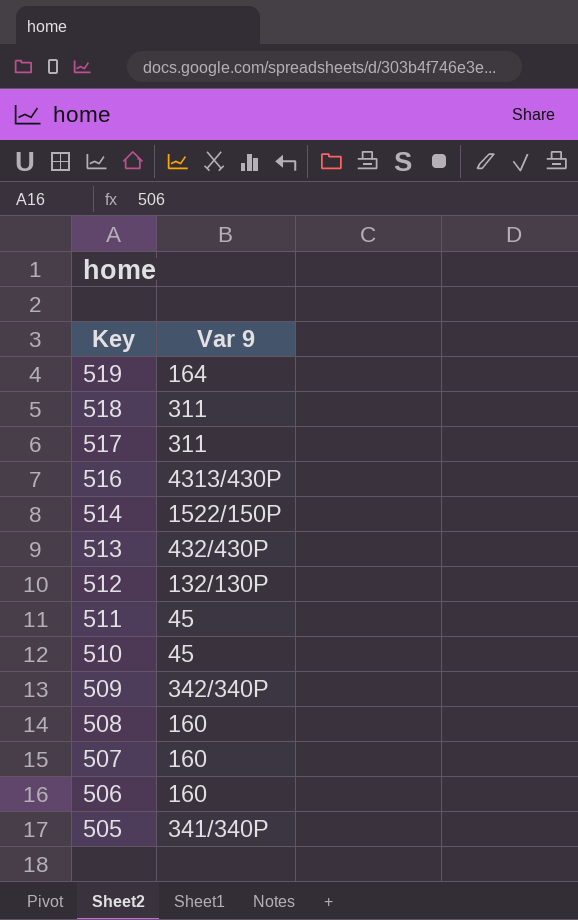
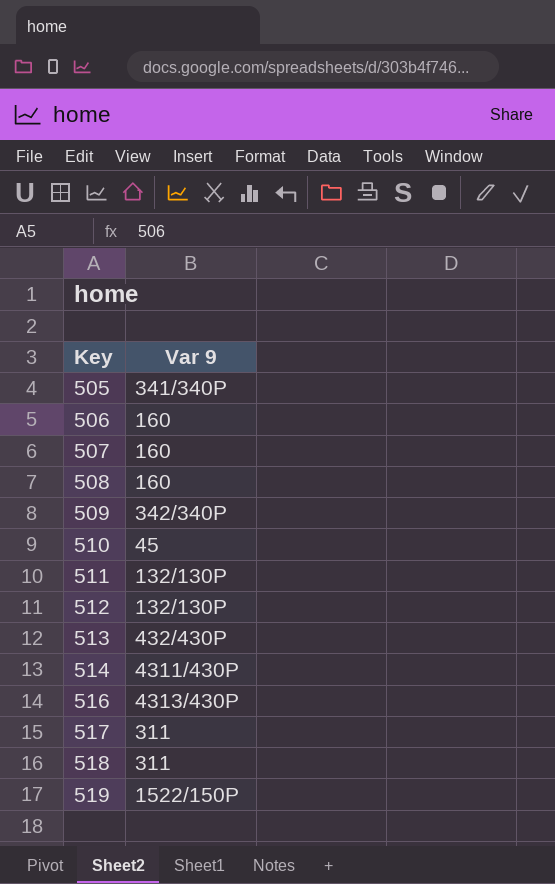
row order: Key descending -> Key ascending
511 | Var 9: 45 -> 132/130P
514 | Var 9: 1522/150P -> 4311/430P
519 | Var 9: 164 -> 1522/150P

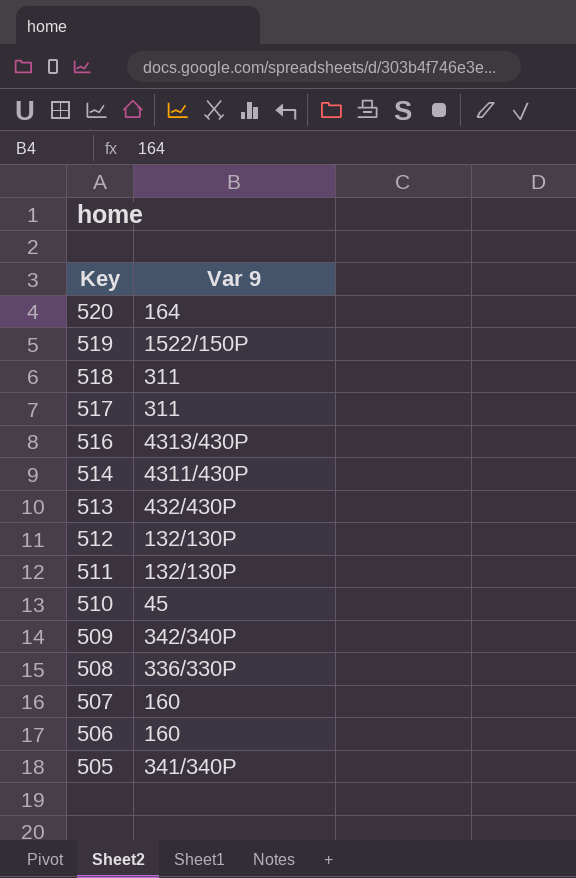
row order: Key ascending -> Key descending
row 520: none -> 164
508 | Var 9: 160 -> 336/330P

